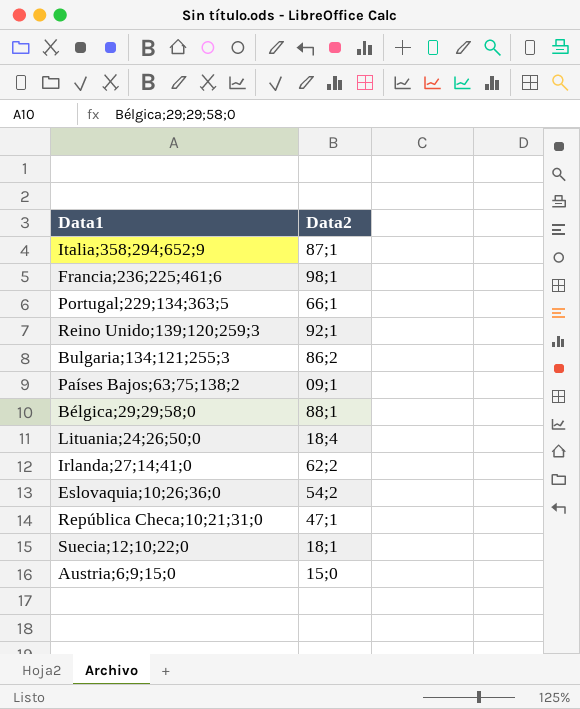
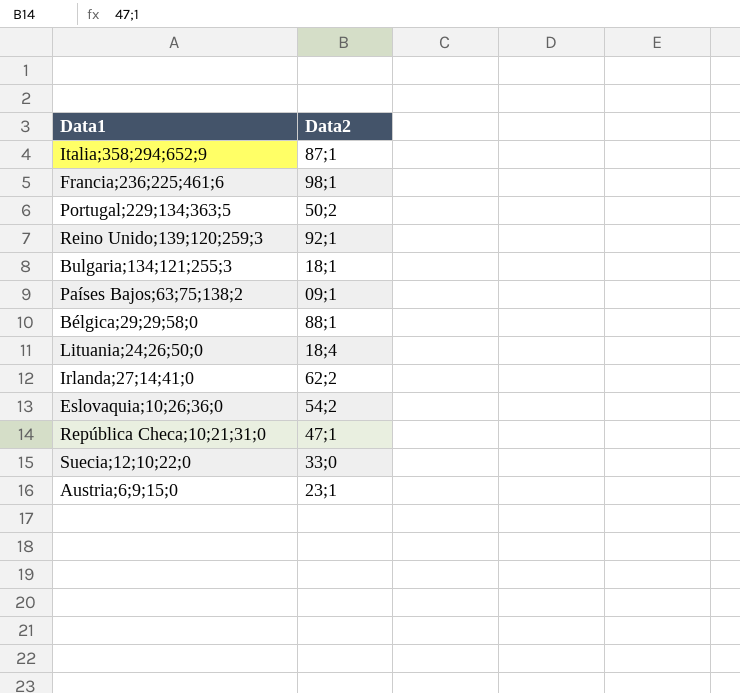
Portugal;229;134;363;5 | Data2: 66;1 -> 50;2
Bulgaria;134;121;255;3 | Data2: 86;2 -> 18;1
Suecia;12;10;22;0 | Data2: 18;1 -> 33;0
Austria;6;9;15;0 | Data2: 15;0 -> 23;1

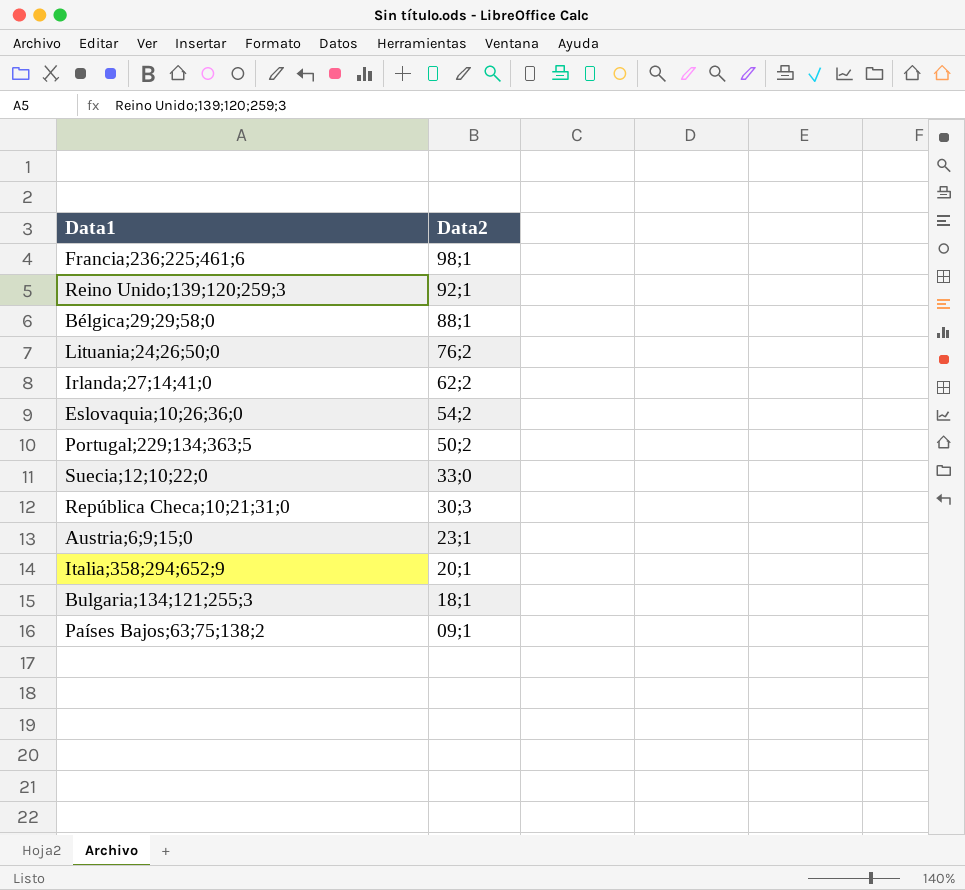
row order: none -> Data2 descending
Lituania;24;26;50;0 | Data2: 18;4 -> 76;2
República Checa;10;21;31;0 | Data2: 47;1 -> 30;3
Italia;358;294;652;9 | Data2: 87;1 -> 20;1

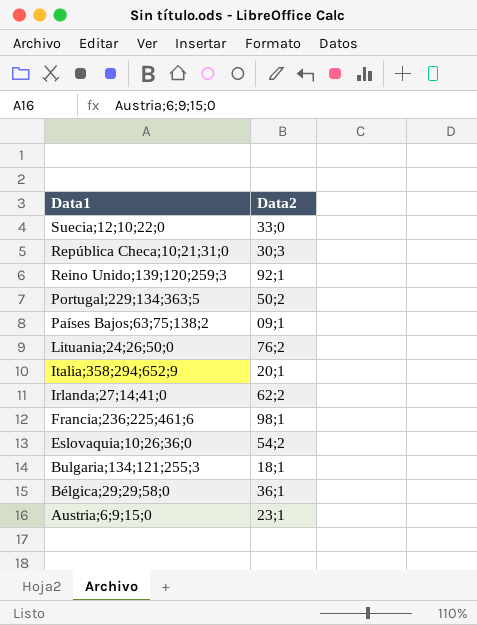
row order: Data2 descending -> Data1 descending
Bélgica;29;29;58;0 | Data2: 88;1 -> 36;1

